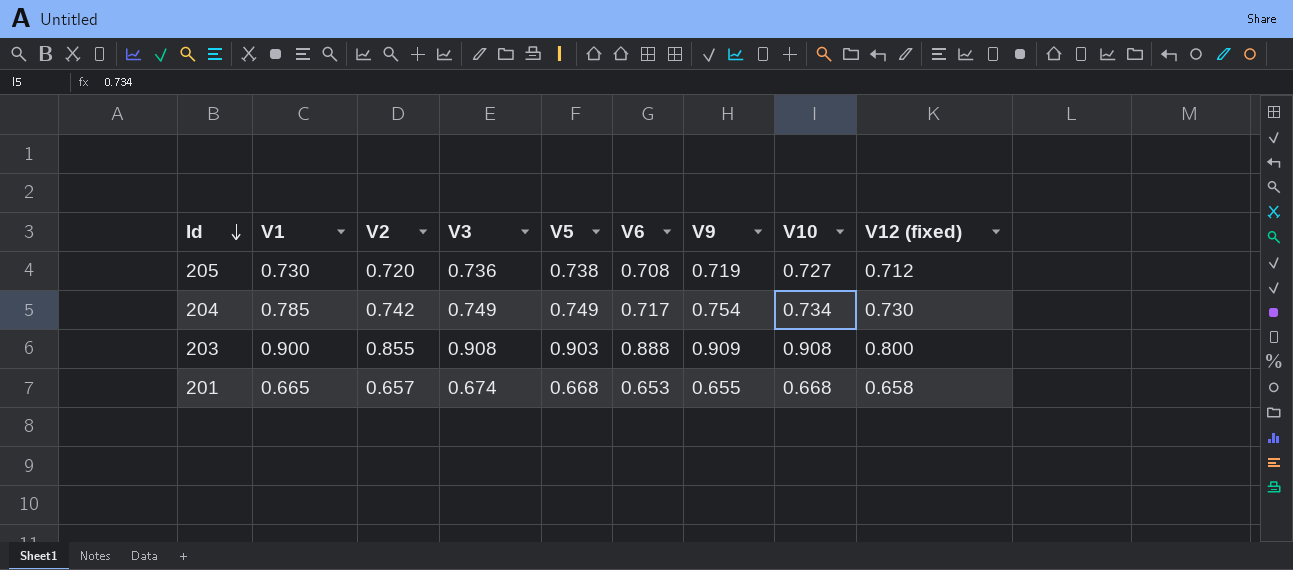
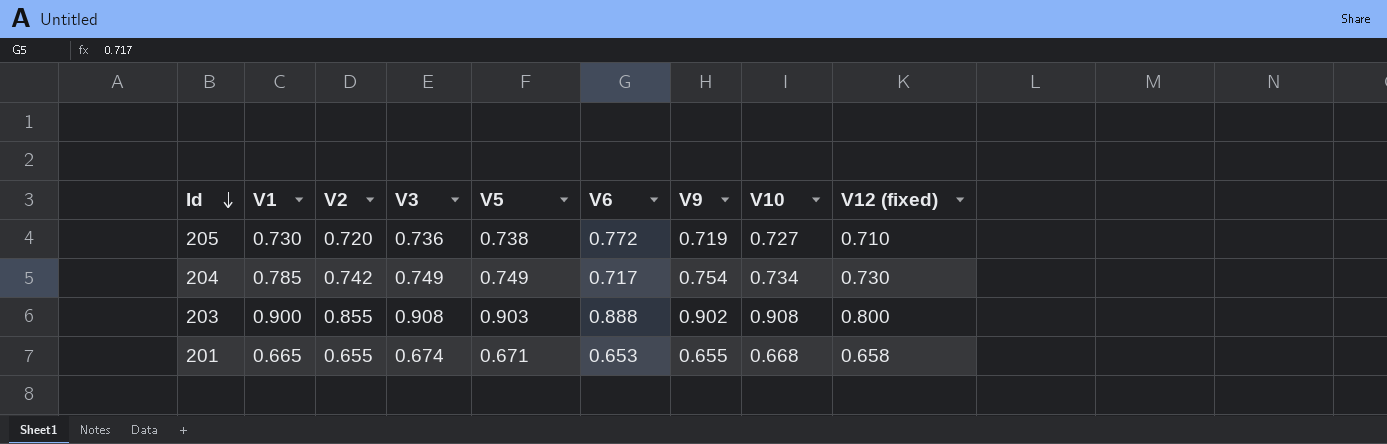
205 | V6: 0.708 -> 0.772
205 | V12 (fixed): 0.712 -> 0.710
203 | V9: 0.909 -> 0.902
201 | V2: 0.657 -> 0.655
201 | V5: 0.668 -> 0.671

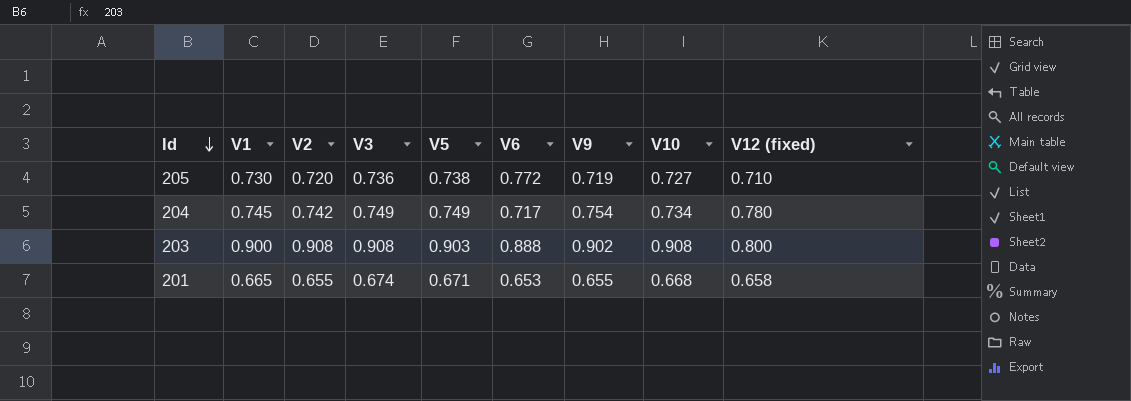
204 | V1: 0.785 -> 0.745
204 | V12 (fixed): 0.730 -> 0.780
203 | V2: 0.855 -> 0.908

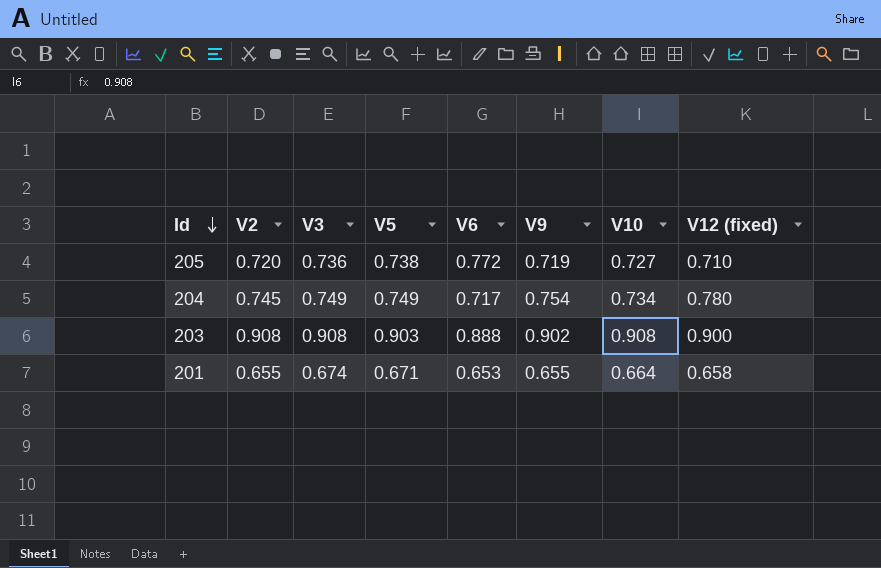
column V1 | position: 2 -> none
204 | V2: 0.742 -> 0.745
203 | V12 (fixed): 0.800 -> 0.900
201 | V10: 0.668 -> 0.664

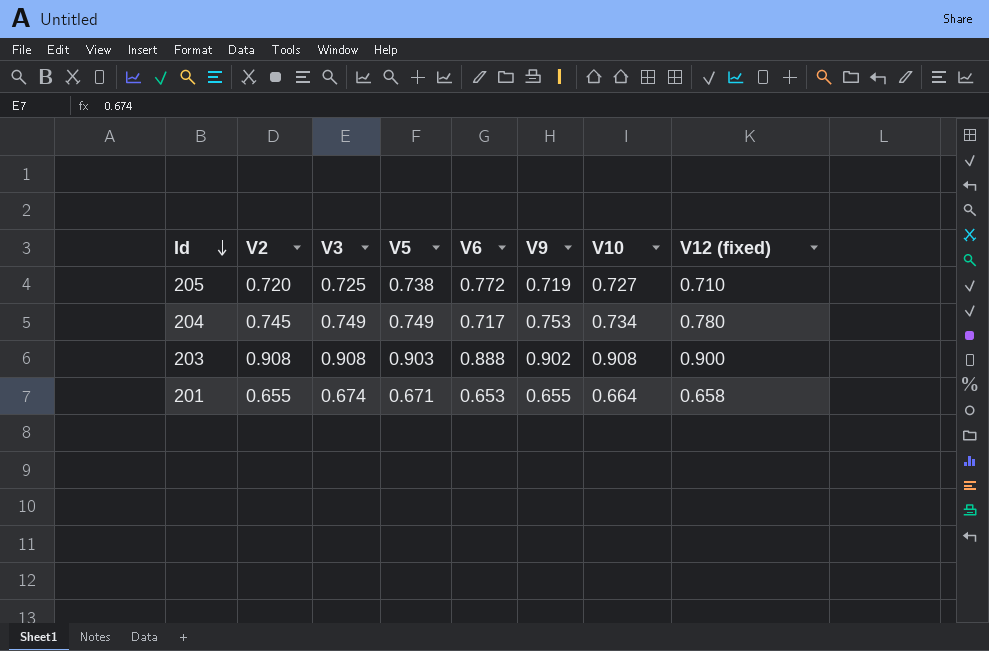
205 | V3: 0.736 -> 0.725
204 | V9: 0.754 -> 0.753

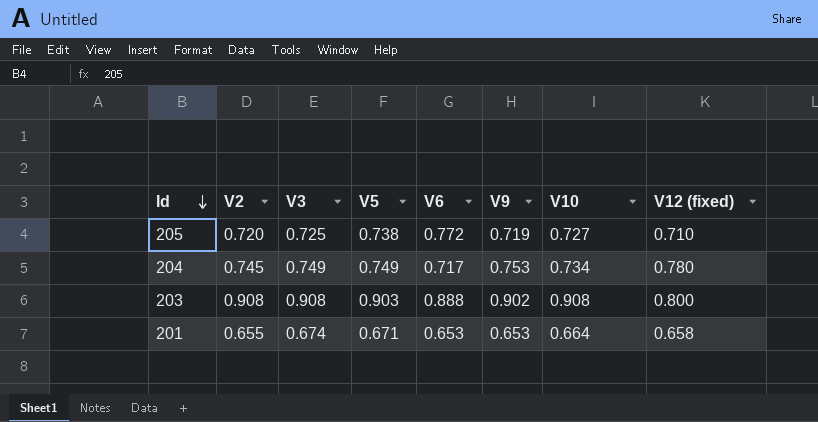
203 | V12 (fixed): 0.900 -> 0.800
201 | V9: 0.655 -> 0.653

